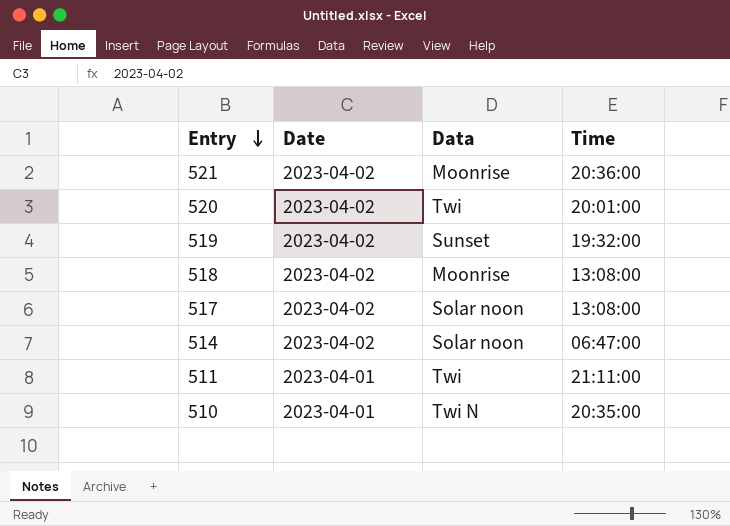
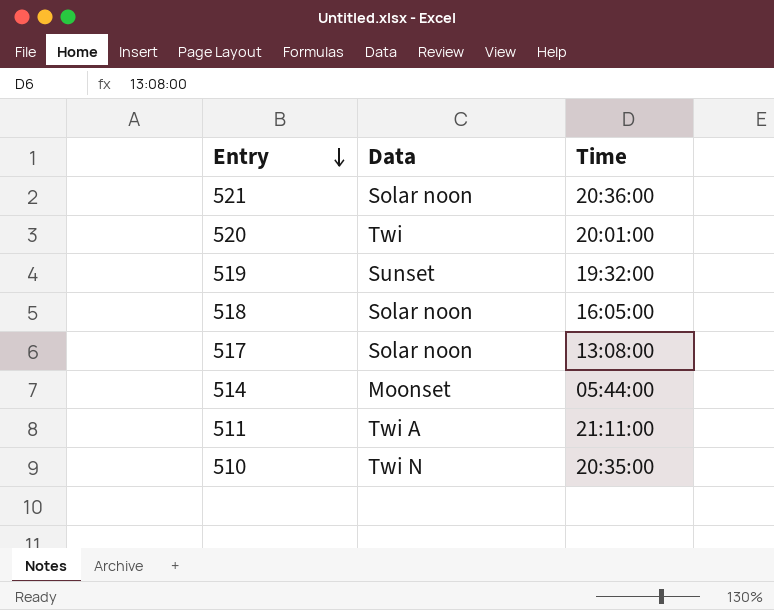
column Date | position: 2 -> none
521 | Data: Moonrise -> Solar noon
518 | Data: Moonrise -> Solar noon
518 | Time: 13:08:00 -> 16:05:00
514 | Data: Solar noon -> Moonset
514 | Time: 06:47:00 -> 05:44:00
511 | Data: Twi -> Twi A

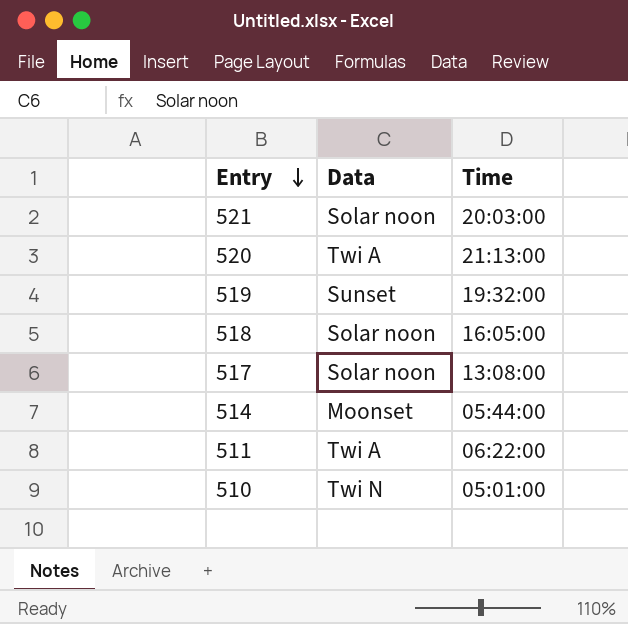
521 | Time: 20:36:00 -> 20:03:00
520 | Data: Twi -> Twi A
520 | Time: 20:01:00 -> 21:13:00
511 | Time: 21:11:00 -> 06:22:00
510 | Time: 20:35:00 -> 05:01:00

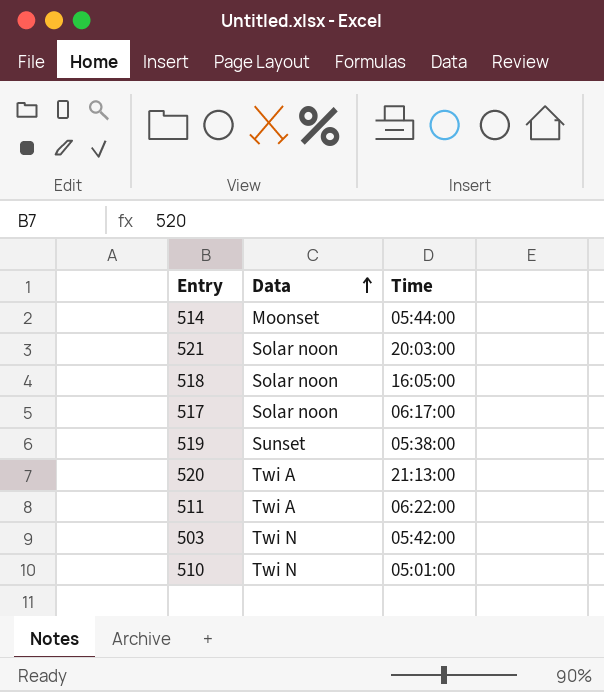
row order: Entry descending -> Data ascending
517 | Time: 13:08:00 -> 06:17:00
519 | Time: 19:32:00 -> 05:38:00
row 503: none -> Twi N | 05:42:00

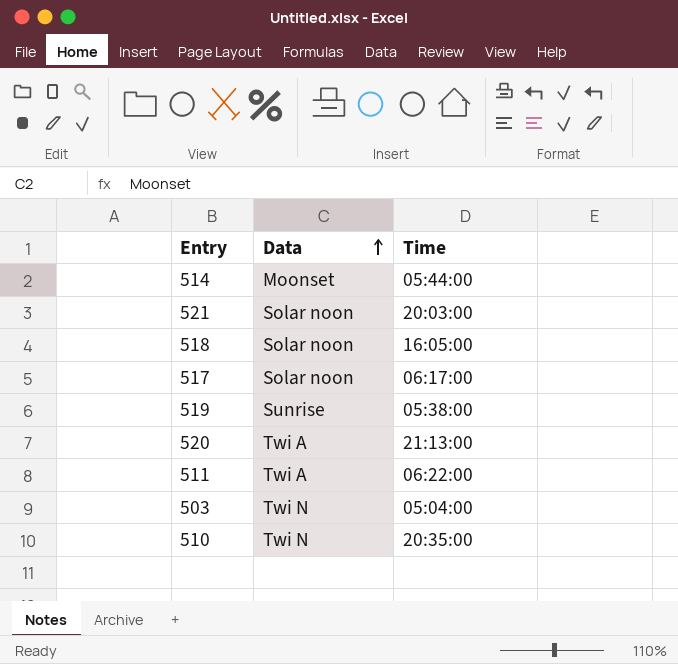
519 | Data: Sunset -> Sunrise
503 | Time: 05:42:00 -> 05:04:00
510 | Time: 05:01:00 -> 20:35:00

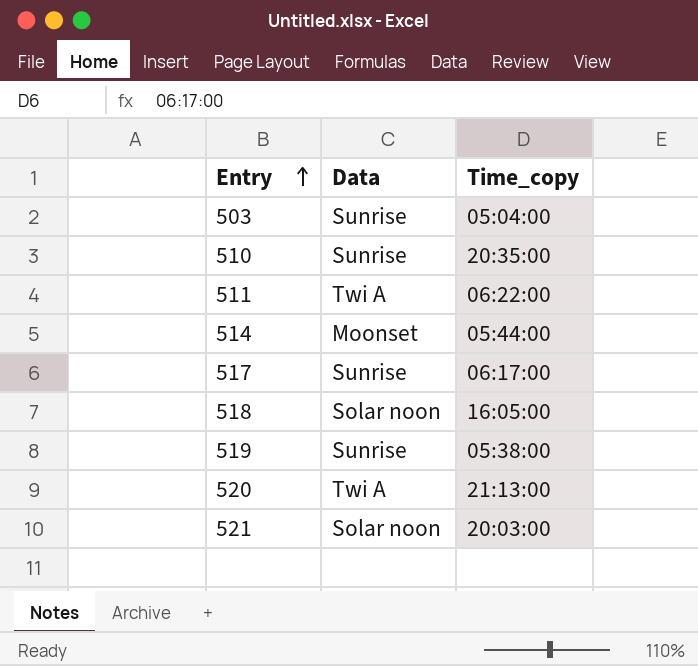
row order: Data ascending -> Entry ascending
column name: Time -> Time_copy
503 | Data: Twi N -> Sunrise
510 | Data: Twi N -> Sunrise
517 | Data: Solar noon -> Sunrise

